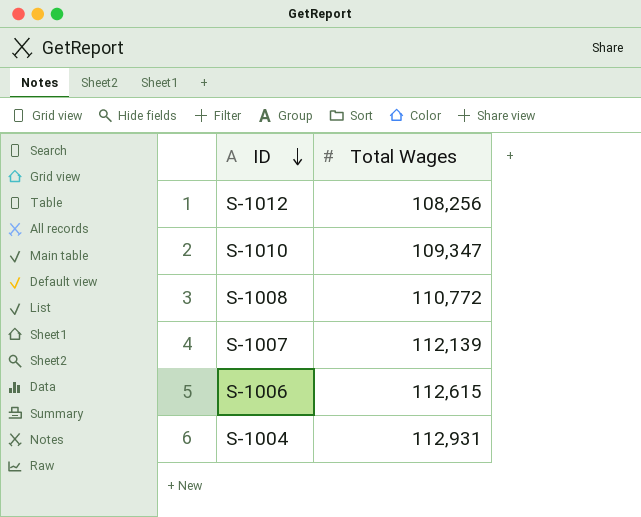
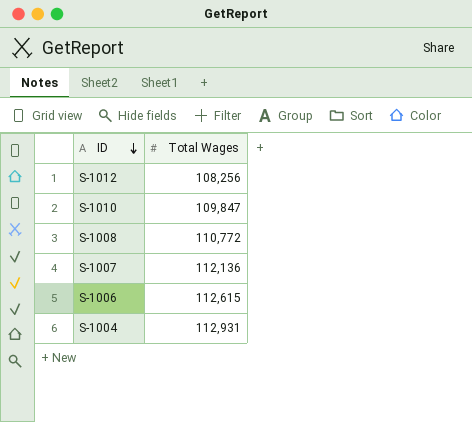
S-1010 | Total Wages: 109,347 -> 109,847
S-1007 | Total Wages: 112,139 -> 112,136

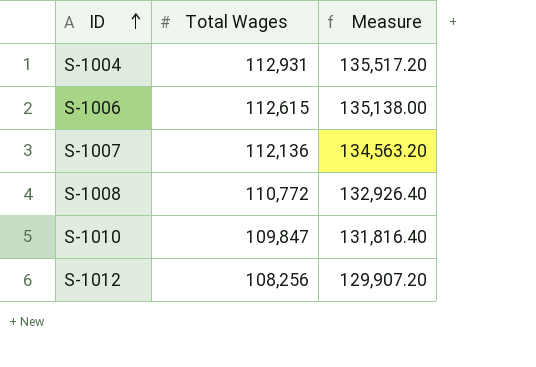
row order: ID descending -> ID ascending
column Measure | formula: none -> [Total Wages] * 1.2

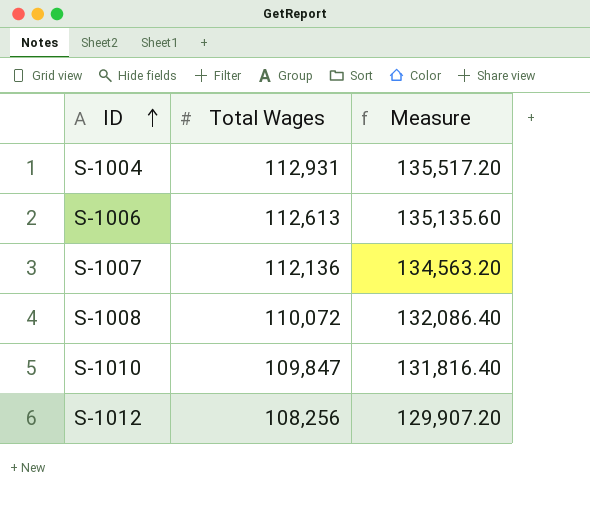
S-1006 | Total Wages: 112,615 -> 112,613
S-1006 | Measure: 135,138.00 -> 135,135.60
S-1008 | Total Wages: 110,772 -> 110,072
S-1008 | Measure: 132,926.40 -> 132,086.40

